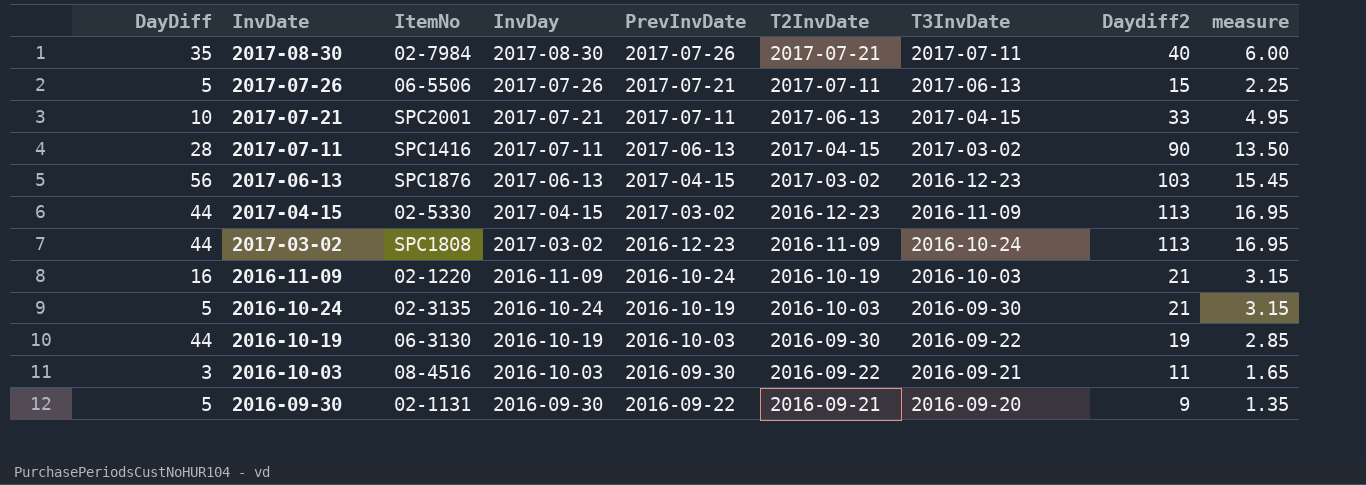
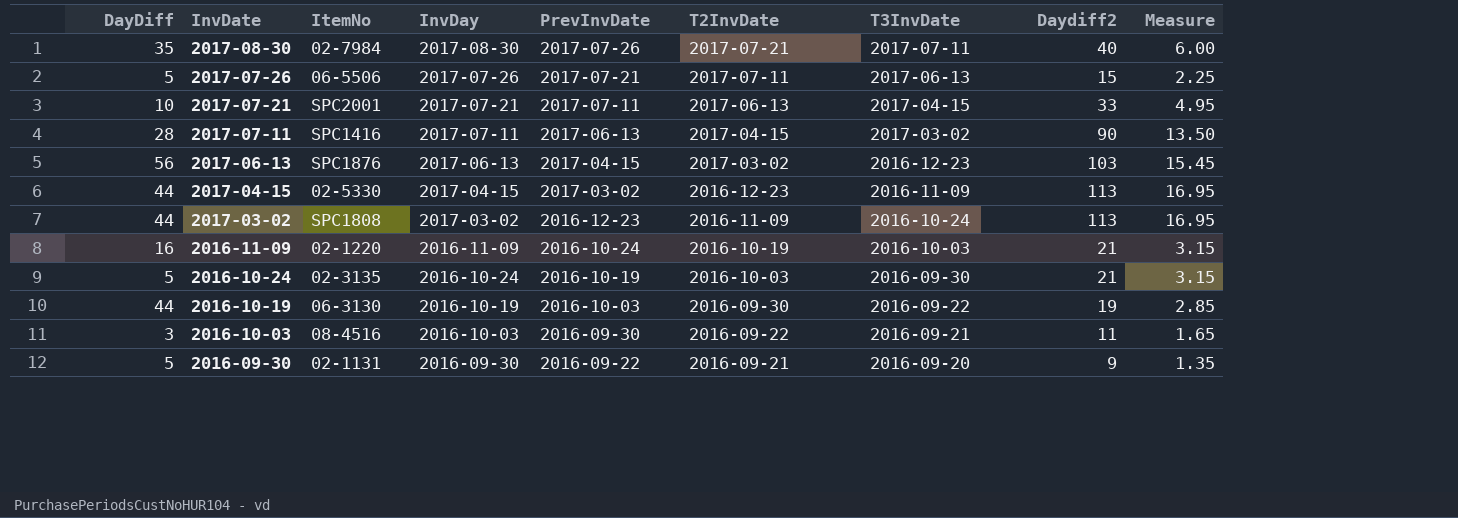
column name: measure -> Measure

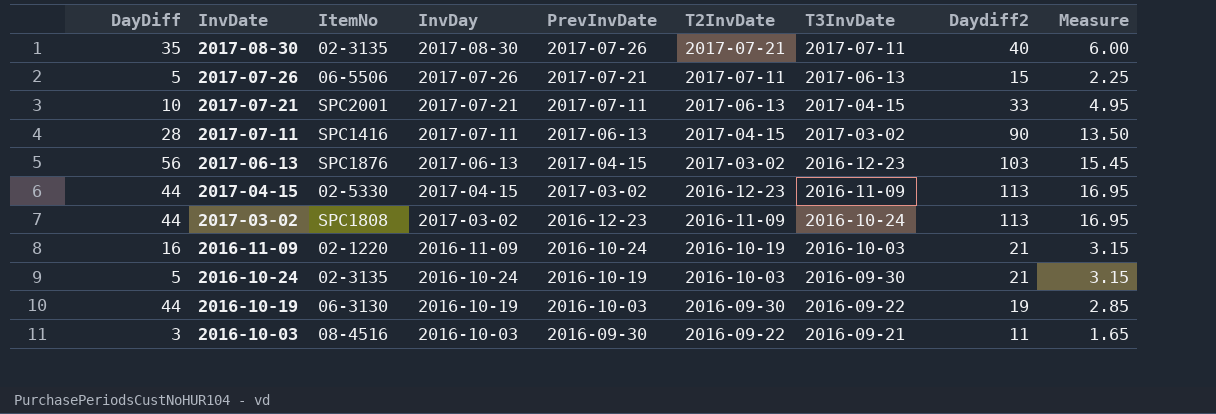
row 2016-09-30: 5 | 02-1131 | 2016-09-30 | 2016-09-22 | 2016-09-21 | 2016-09-20 | 9 | 1.35 -> none
2017-08-30 | ItemNo: 02-7984 -> 02-3135

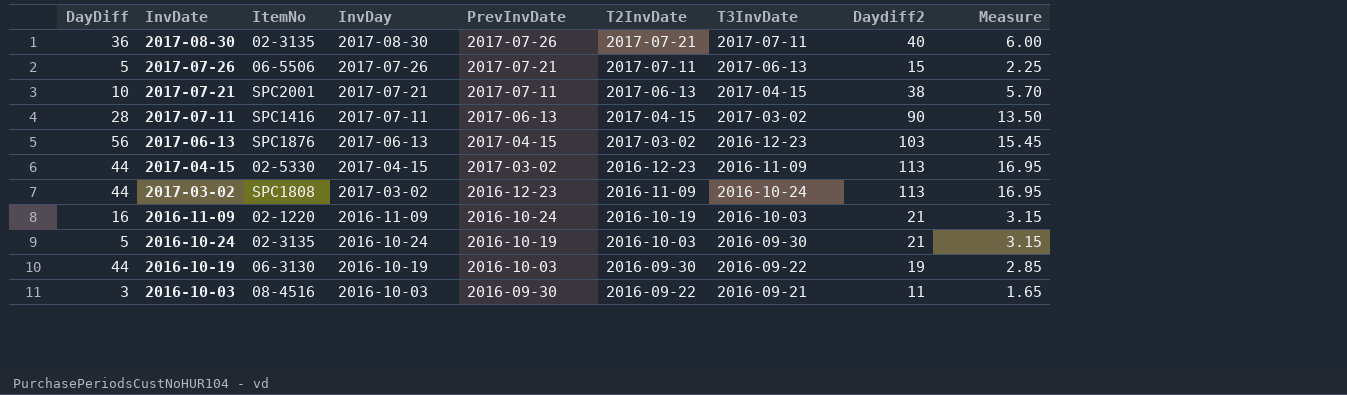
2017-08-30 | DayDiff: 35 -> 36
2017-07-21 | Daydiff2: 33 -> 38
2017-07-21 | Measure: 4.95 -> 5.70

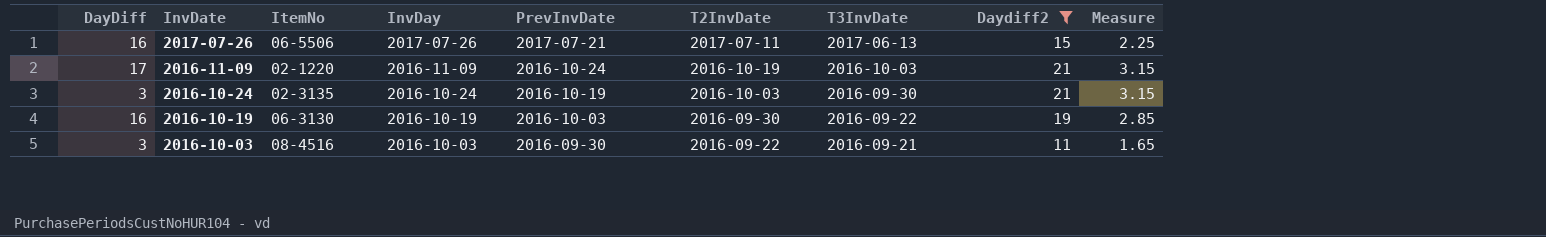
filter: none -> Daydiff2 <= 21
2017-07-26 | DayDiff: 5 -> 16
2016-11-09 | DayDiff: 16 -> 17
2016-10-24 | DayDiff: 5 -> 3
2016-10-19 | DayDiff: 44 -> 16

